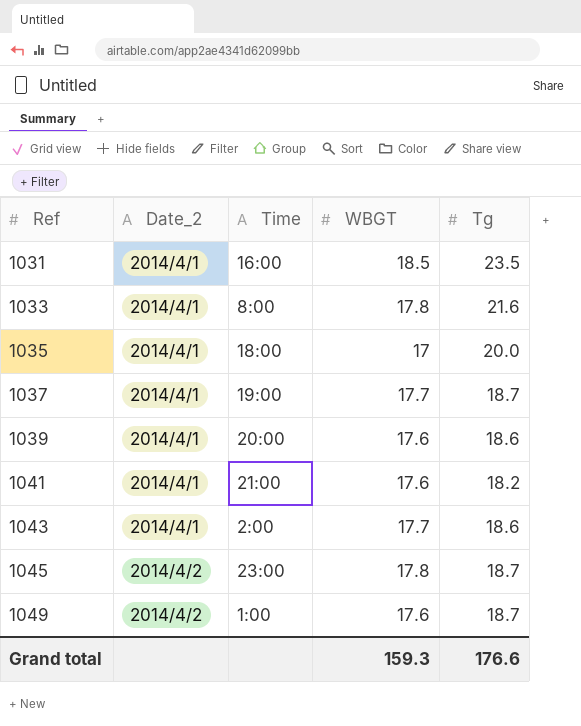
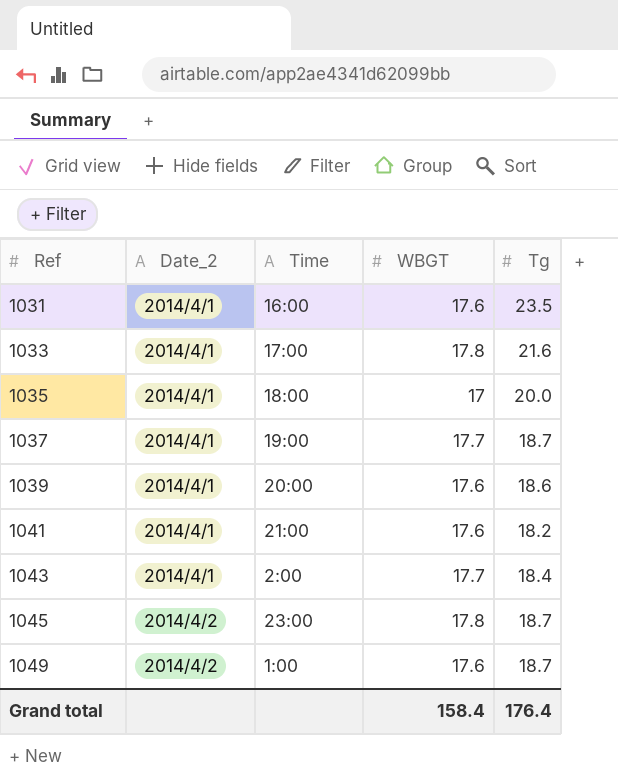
1031 | WBGT: 18.5 -> 17.6
1033 | Time: 8:00 -> 17:00
1043 | Tg: 18.6 -> 18.4
Grand total | WBGT: 159.3 -> 158.4
Grand total | Tg: 176.6 -> 176.4

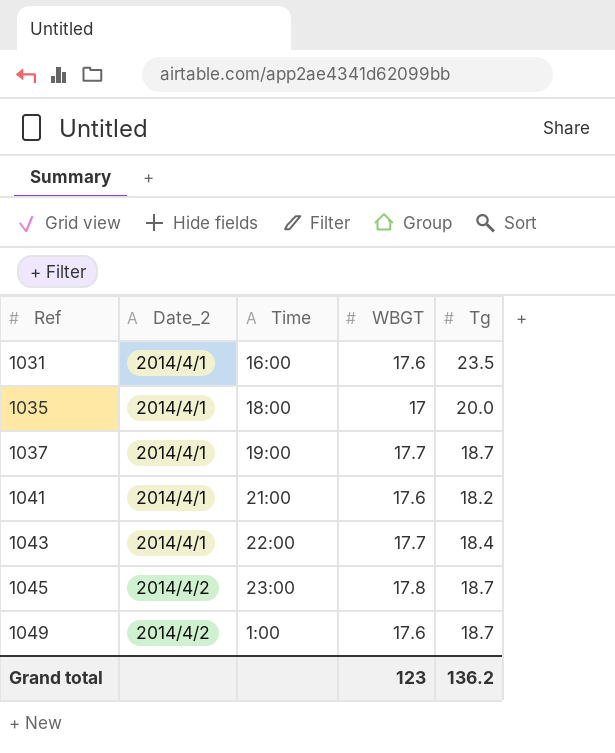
row 1033: 2014/4/1 | 17:00 | 17.8 | 21.6 -> none
row 1039: 2014/4/1 | 20:00 | 17.6 | 18.6 -> none
1043 | Time: 2:00 -> 22:00
Grand total | WBGT: 158.4 -> 123
Grand total | Tg: 176.4 -> 136.2

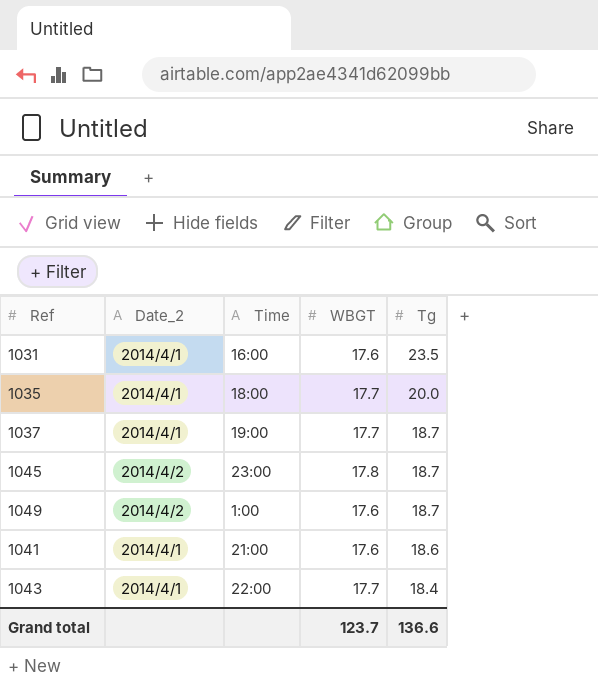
row order: Ref ascending -> Tg descending
1035 | WBGT: 17 -> 17.7
1041 | Tg: 18.2 -> 18.6
Grand total | WBGT: 123 -> 123.7
Grand total | Tg: 136.2 -> 136.6

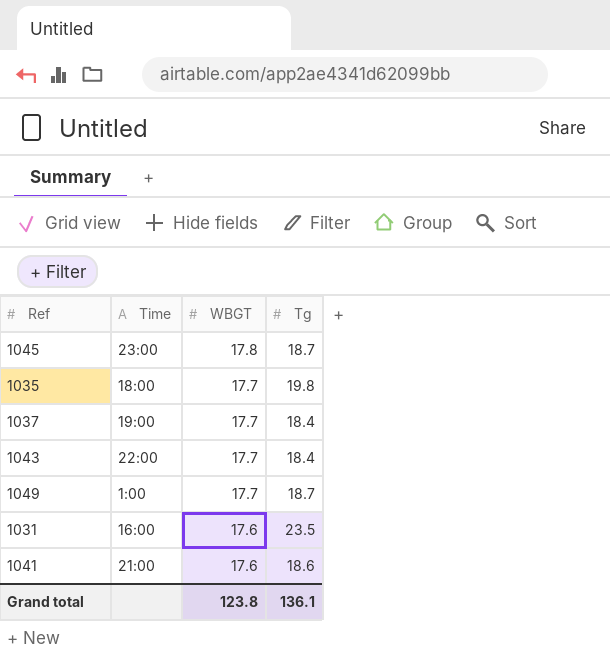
row order: Tg descending -> WBGT descending
column Date_2 | position: 2 -> none
1035 | Tg: 20.0 -> 19.8
1037 | Tg: 18.7 -> 18.4
1049 | WBGT: 17.6 -> 17.7
Grand total | WBGT: 123.7 -> 123.8
Grand total | Tg: 136.6 -> 136.1

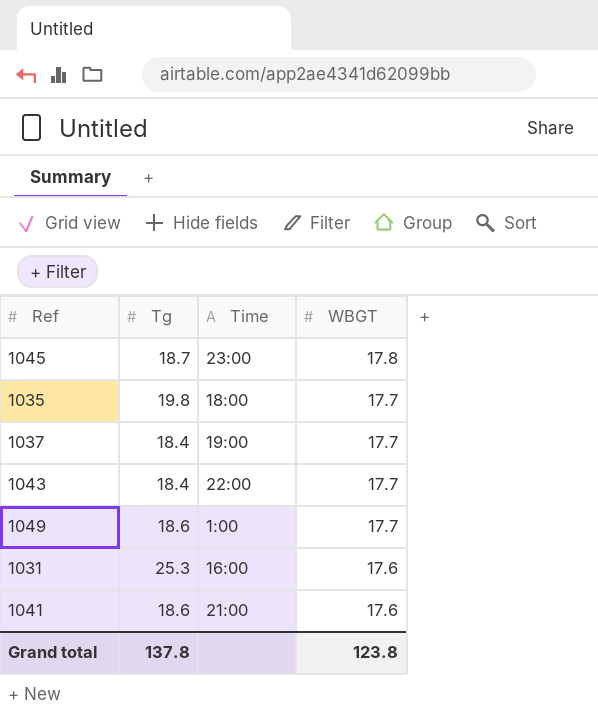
column Tg | position: 4 -> 2
1049 | Tg: 18.7 -> 18.6
1031 | Tg: 23.5 -> 25.3
Grand total | Tg: 136.1 -> 137.8

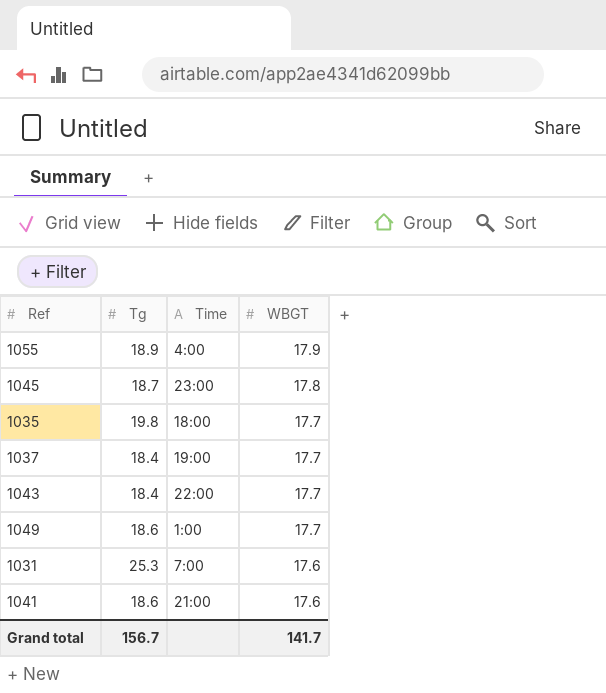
row 1055: none -> 18.9 | 4:00 | 17.9
1031 | Time: 16:00 -> 7:00
Grand total | Tg: 137.8 -> 156.7
Grand total | WBGT: 123.8 -> 141.7

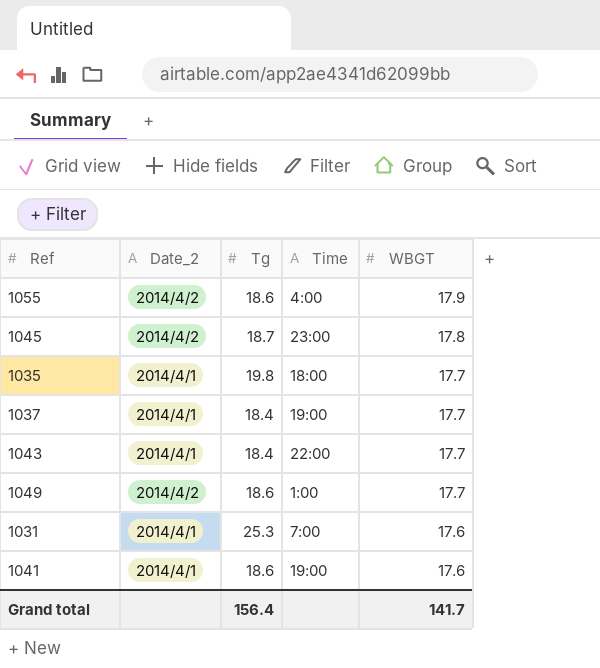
column Date_2 | position: none -> 2
1055 | Tg: 18.9 -> 18.6
1041 | Time: 21:00 -> 19:00
Grand total | Tg: 156.7 -> 156.4

